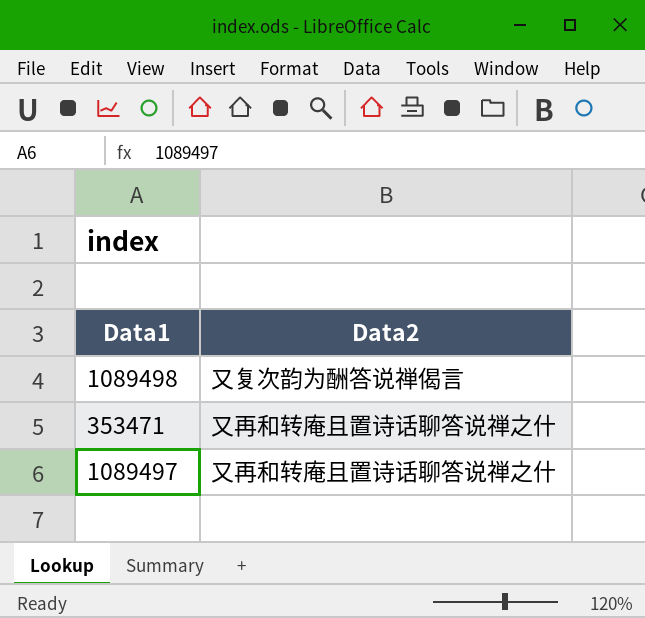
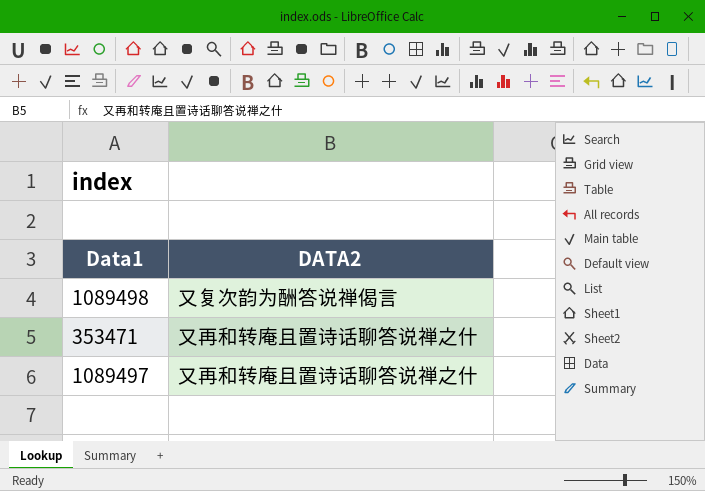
column name: Data2 -> DATA2

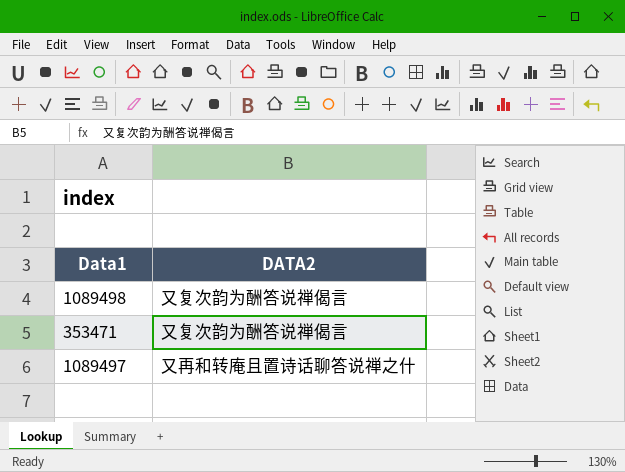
353471 | DATA2: 又再和转庵且置诗话聊答说禅之什 -> 又复次韵为酬答说禅偈言

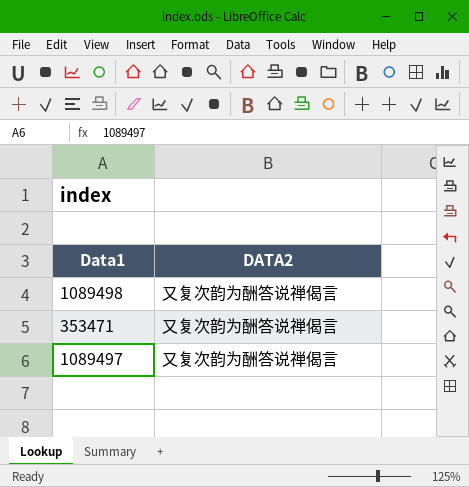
1089497 | DATA2: 又再和转庵且置诗话聊答说禅之什 -> 又复次韵为酬答说禅偈言

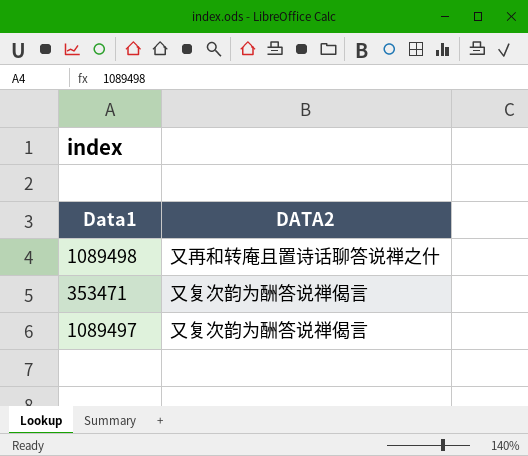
1089498 | DATA2: 又复次韵为酬答说禅偈言 -> 又再和转庵且置诗话聊答说禅之什

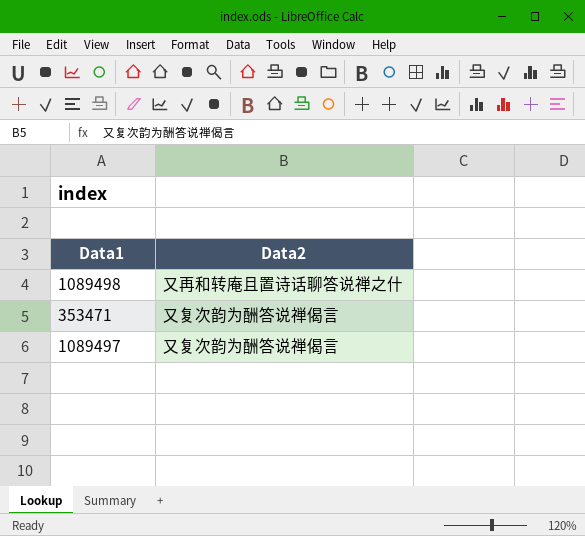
column name: DATA2 -> Data2

